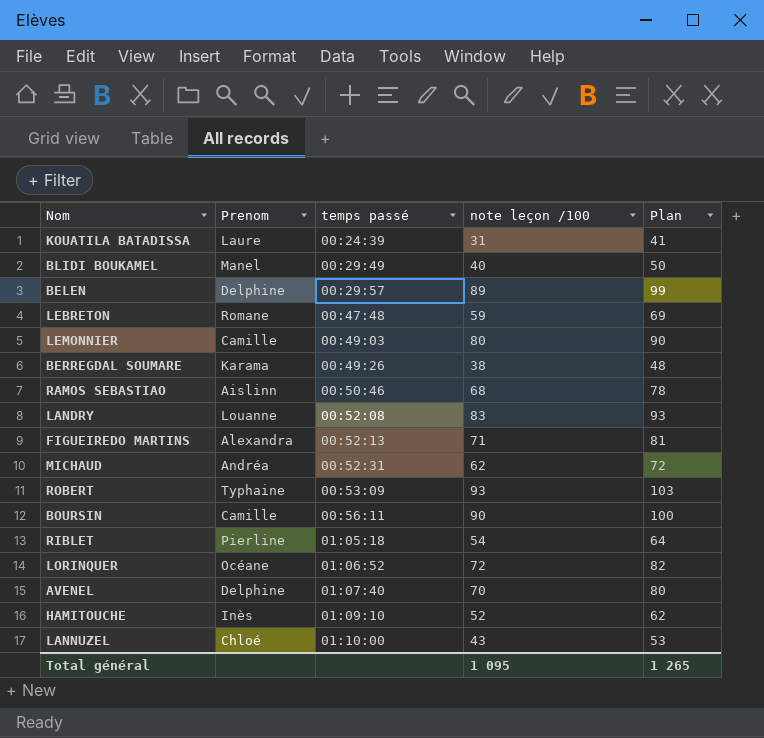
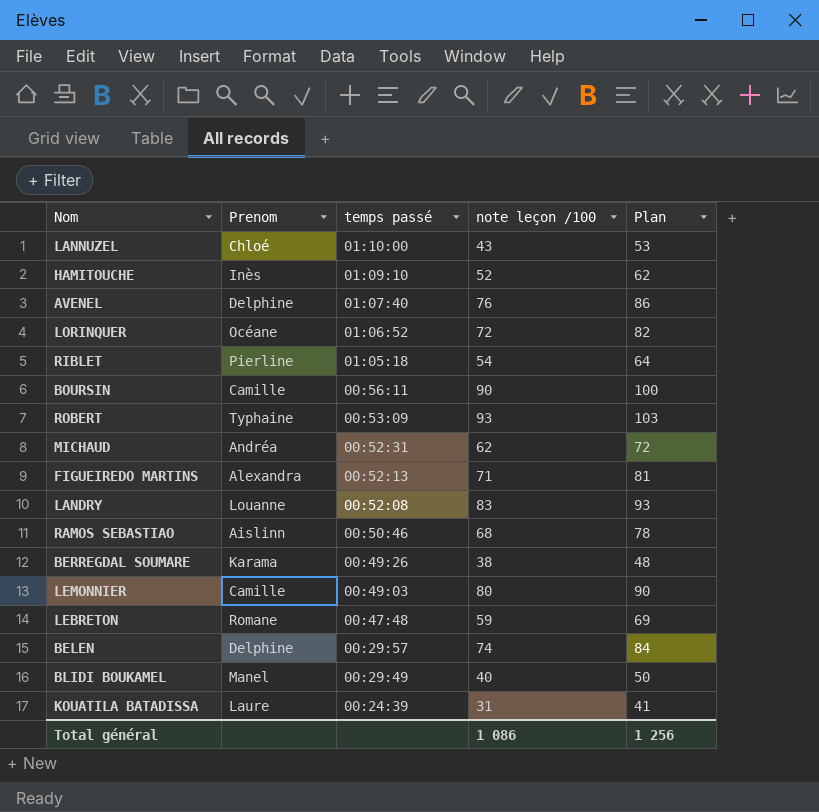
row order: temps passé ascending -> temps passé descending
AVENEL | note leçon /100: 70 -> 76
AVENEL | Plan: 80 -> 86
BELEN | note leçon /100: 89 -> 74
BELEN | Plan: 99 -> 84
Total général | note leçon /100: 1 095 -> 1 086
Total général | Plan: 1 265 -> 1 256

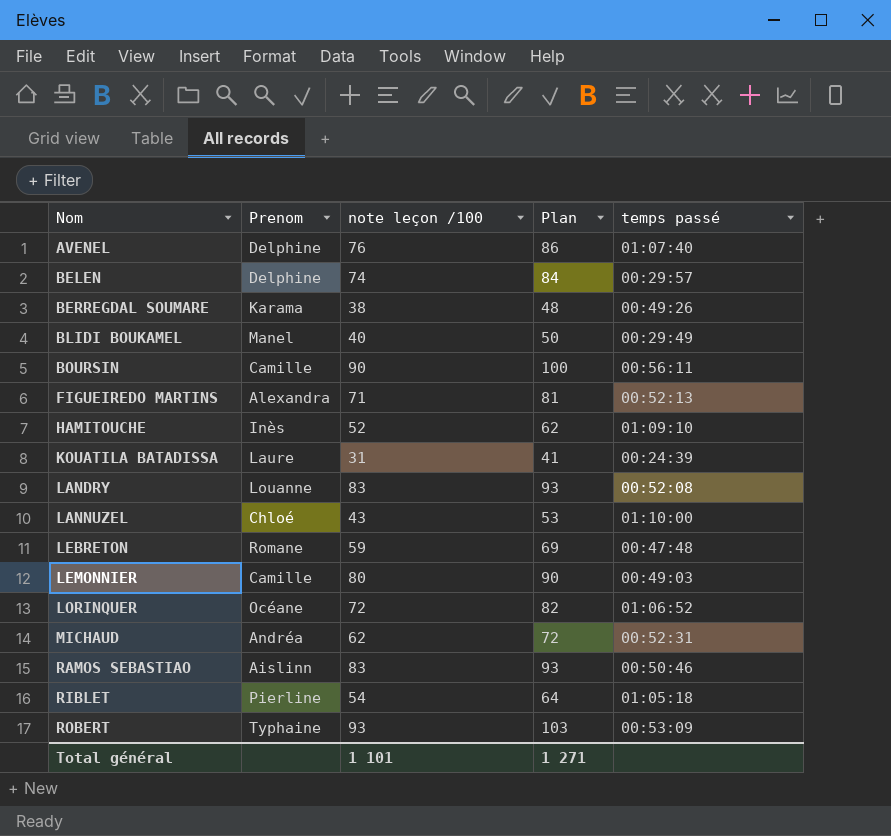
row order: temps passé descending -> Nom ascending
column temps passé | position: 3 -> 5
RAMOS SEBASTIAO | note leçon /100: 68 -> 83
RAMOS SEBASTIAO | Plan: 78 -> 93
Total général | note leçon /100: 1 086 -> 1 101
Total général | Plan: 1 256 -> 1 271

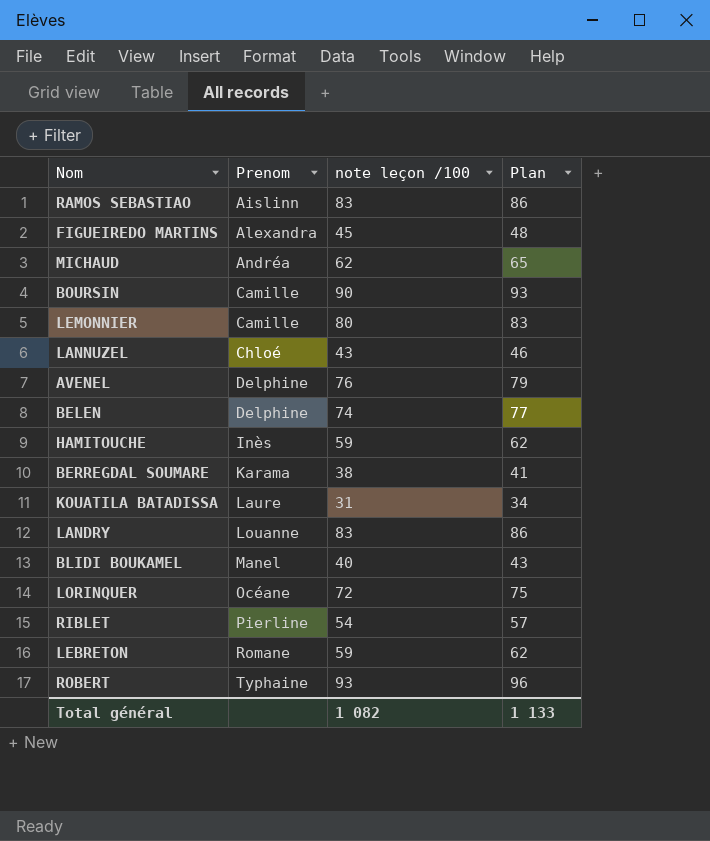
row order: Nom ascending -> Prenom ascending
column temps passé | position: 5 -> none
column Plan | formula: [note leçon /100] + 10 -> [note leçon /100] + 3
FIGUEIREDO MARTINS | note leçon /100: 71 -> 45
HAMITOUCHE | note leçon /100: 52 -> 59
Total général | note leçon /100: 1 101 -> 1 082
Total général | Plan: 1 271 -> 1 133

